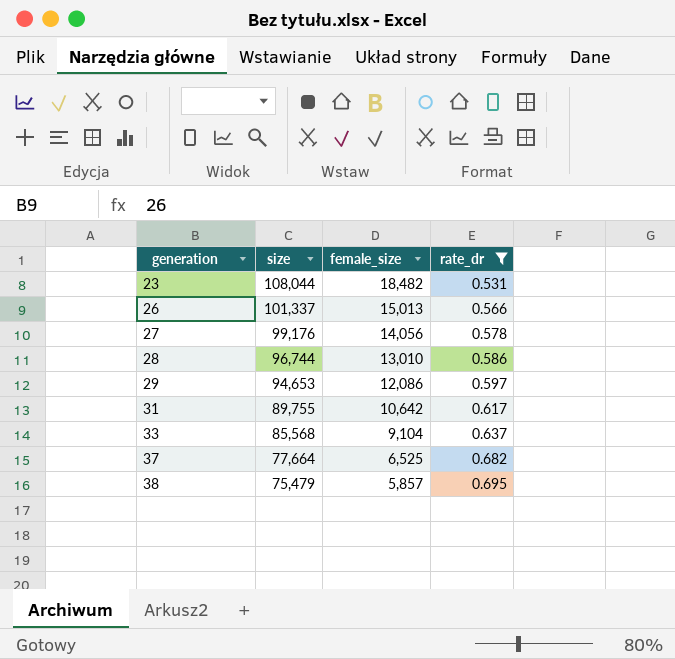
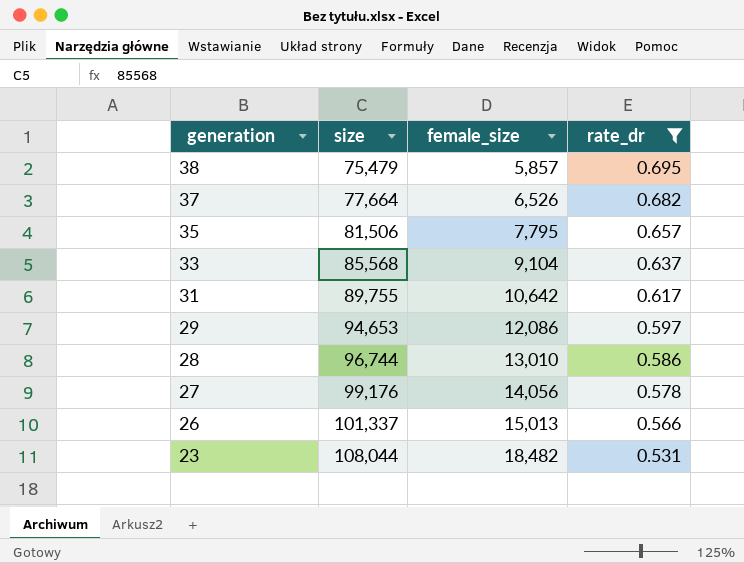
row order: generation ascending -> generation descending
37 | female_size: 6,525 -> 6,526
row 35: none -> 81,506 | 7,795 | 0.657

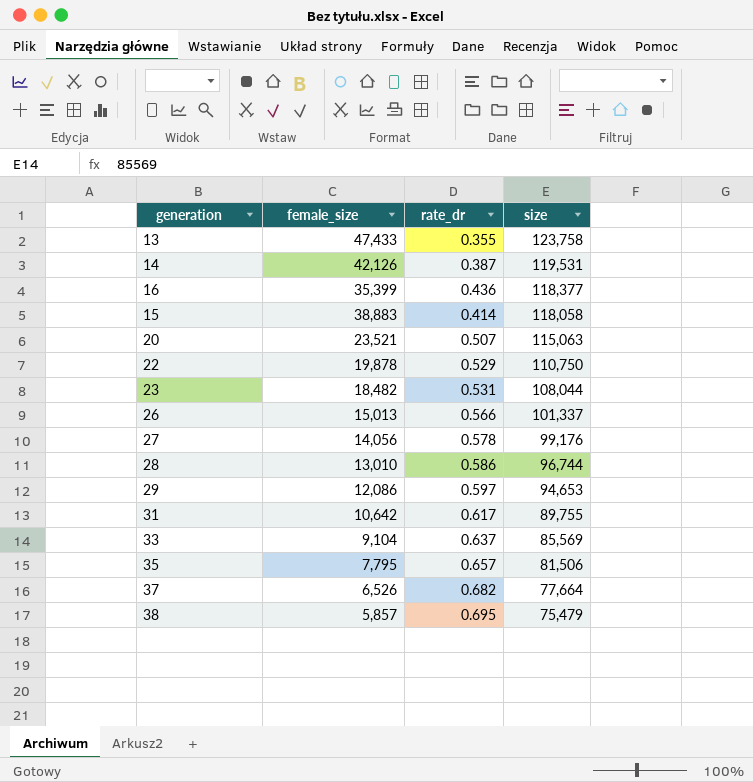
filter: rate_dr >= 0.531 -> none
row order: generation descending -> size descending
column size | position: 2 -> 4
33 | size: 85,568 -> 85,569

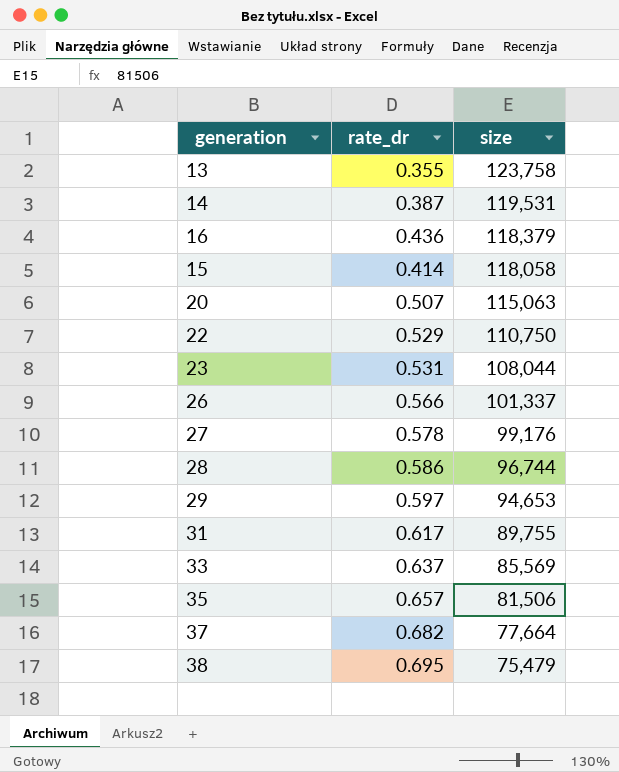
column female_size | position: 2 -> none
16 | size: 118,377 -> 118,379

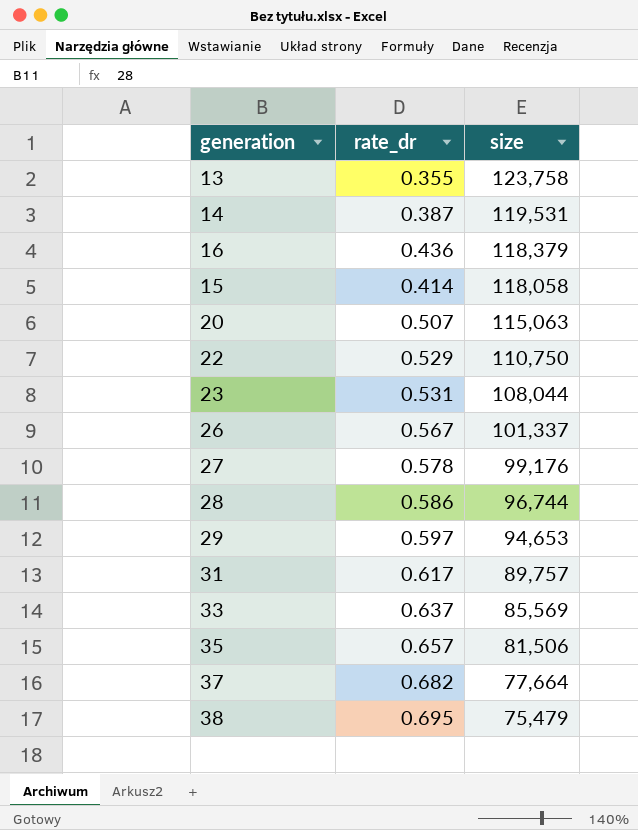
26 | rate_dr: 0.566 -> 0.567
31 | size: 89,755 -> 89,757

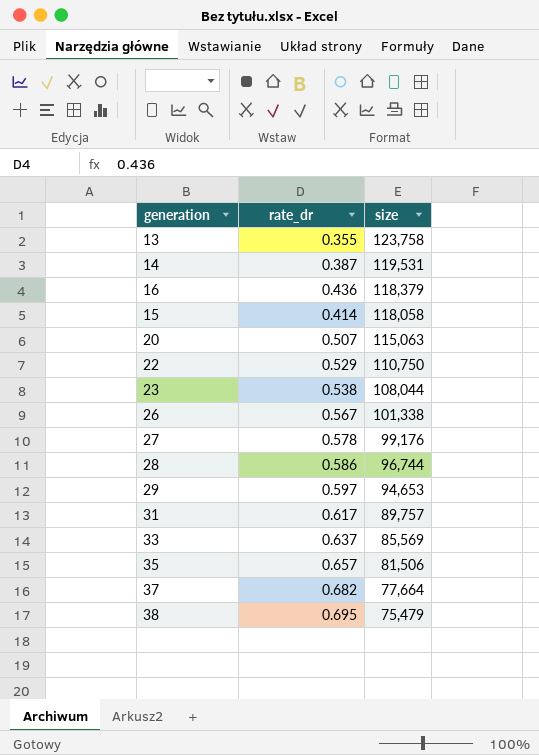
23 | rate_dr: 0.531 -> 0.538
26 | size: 101,337 -> 101,338

